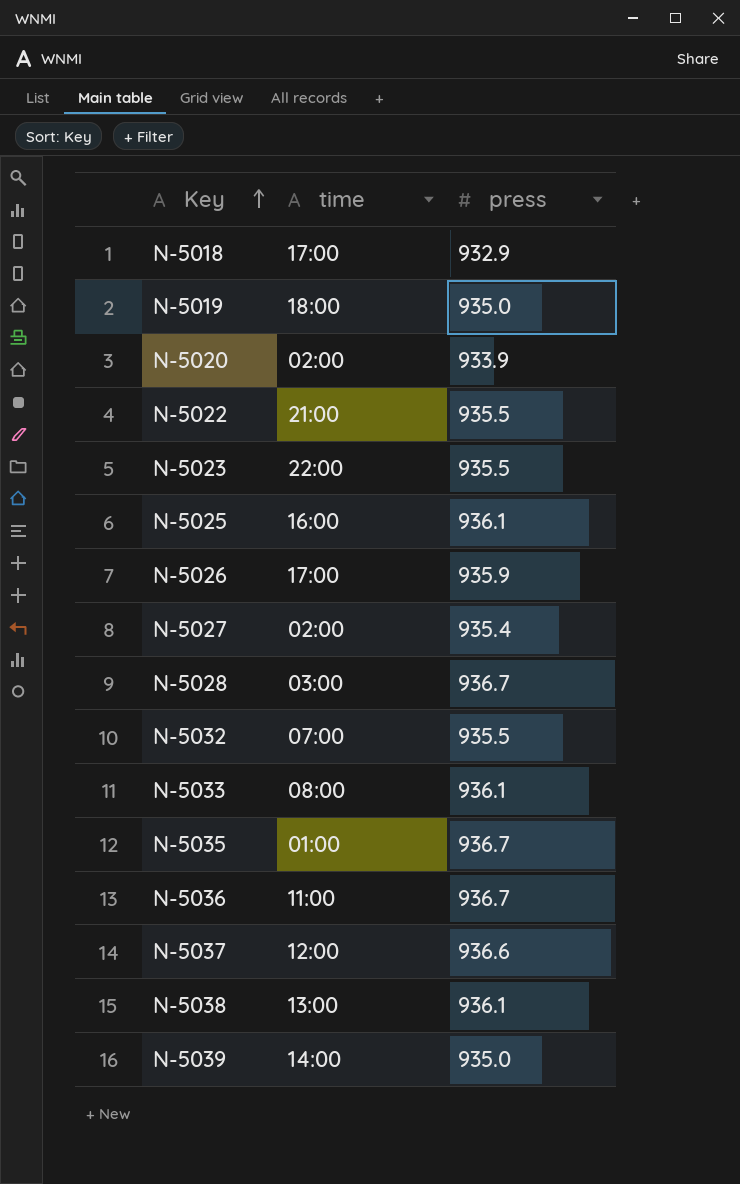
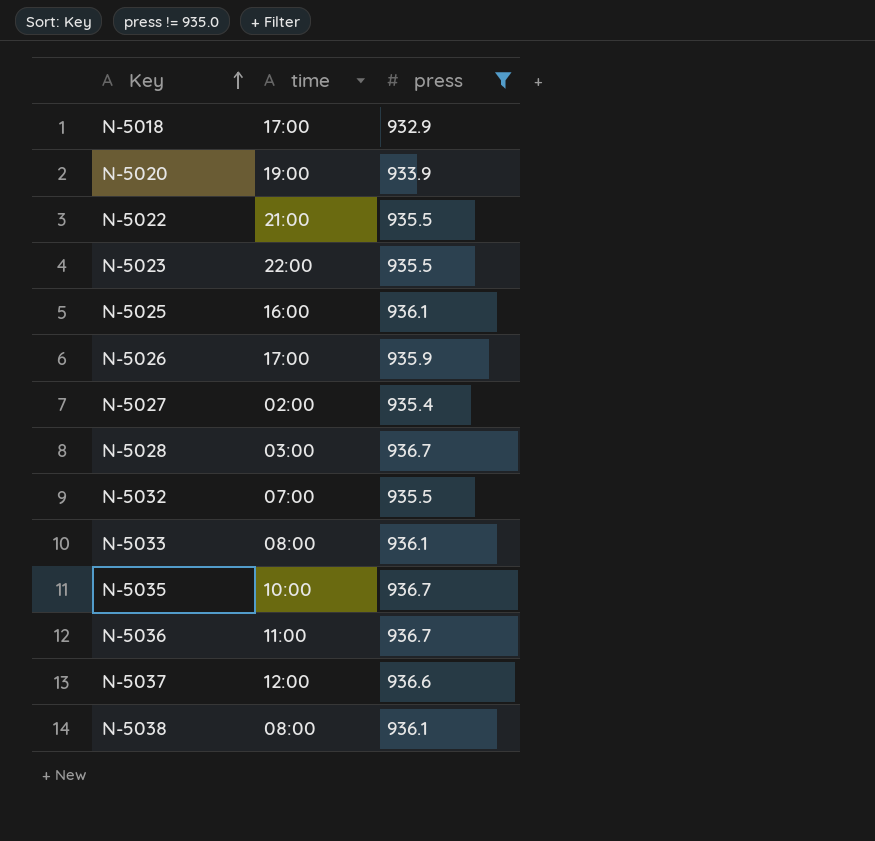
filter: none -> press != 935.0
N-5020 | time: 02:00 -> 19:00
N-5035 | time: 01:00 -> 10:00
N-5038 | time: 13:00 -> 08:00

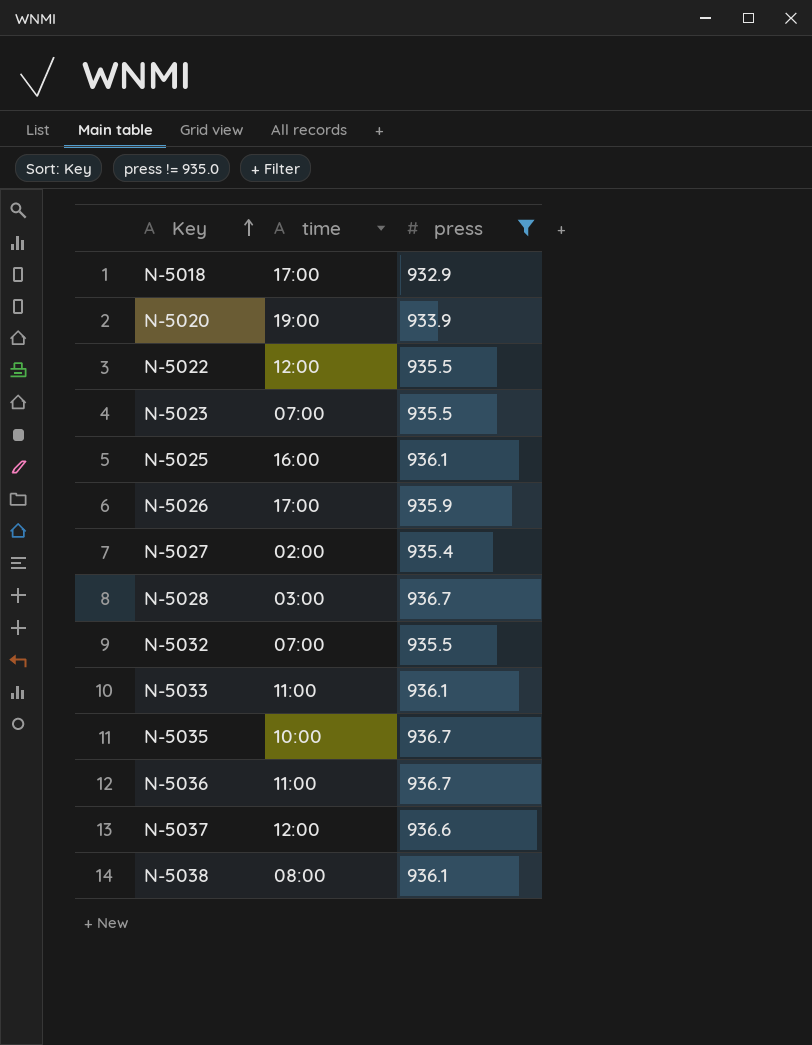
N-5022 | time: 21:00 -> 12:00
N-5023 | time: 22:00 -> 07:00
N-5033 | time: 08:00 -> 11:00

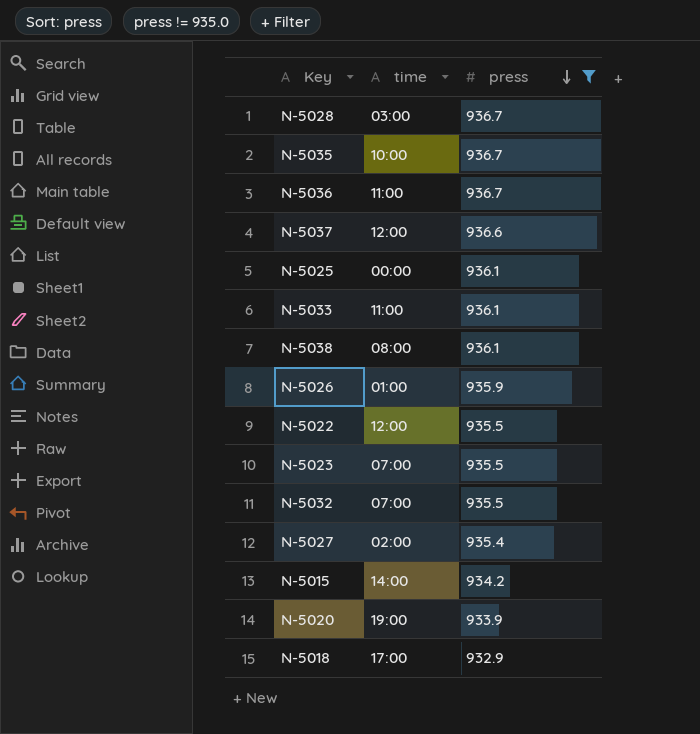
row order: Key ascending -> press descending
N-5025 | time: 16:00 -> 00:00
N-5026 | time: 17:00 -> 01:00
row N-5015: none -> 14:00 | 934.2

